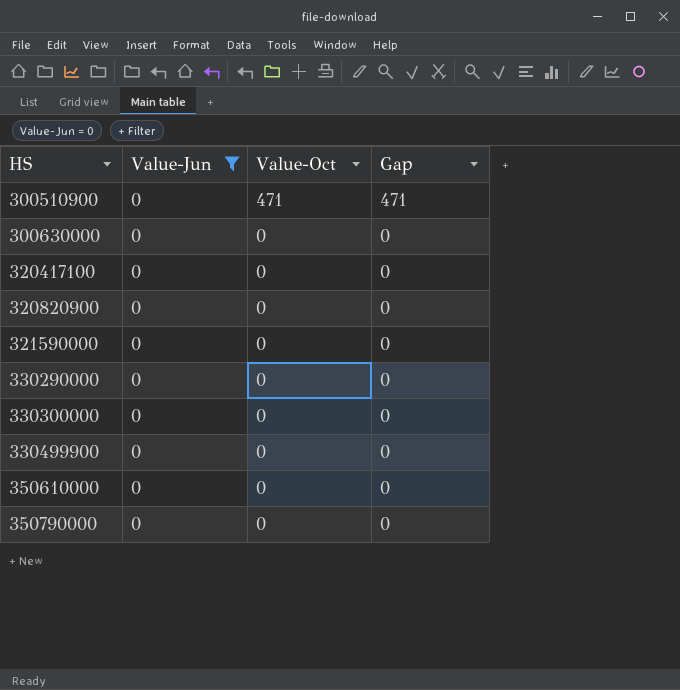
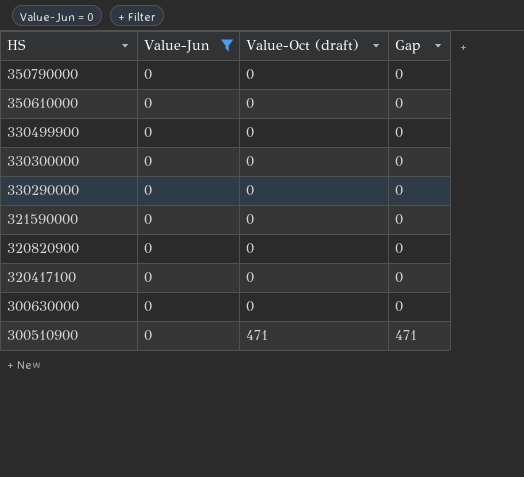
row order: HS ascending -> HS descending
column name: Value-Oct -> Value-Oct (draft)

